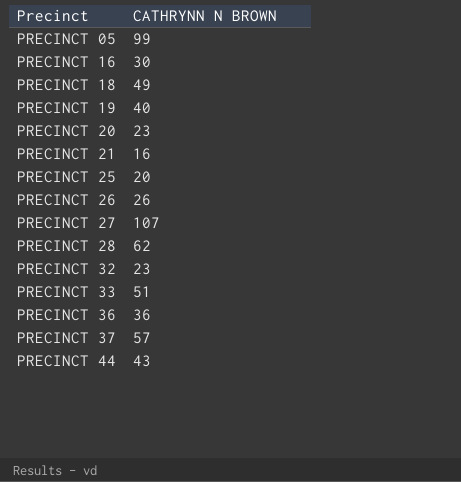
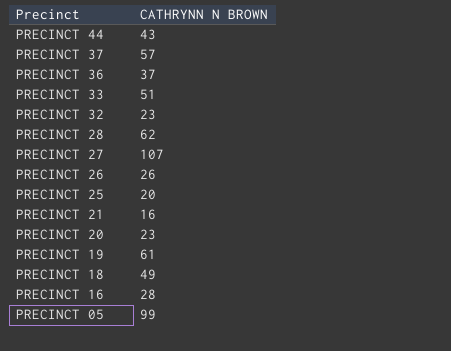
row order: Precinct ascending -> Precinct descending
PRECINCT 36 | CATHRYNN N BROWN: 36 -> 37
PRECINCT 19 | CATHRYNN N BROWN: 40 -> 61
PRECINCT 16 | CATHRYNN N BROWN: 30 -> 28

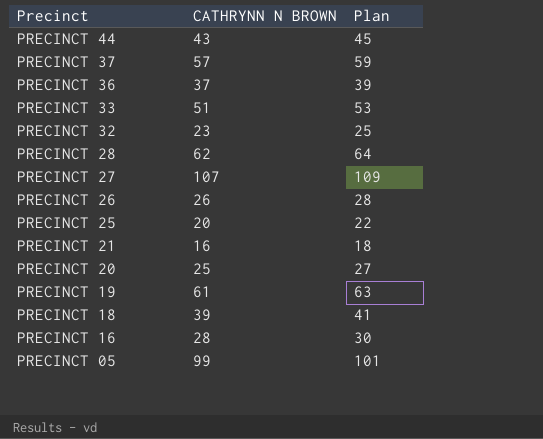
column Plan | formula: none -> [CATHRYNN N BROWN] + 2
PRECINCT 20 | CATHRYNN N BROWN: 23 -> 25
PRECINCT 18 | CATHRYNN N BROWN: 49 -> 39

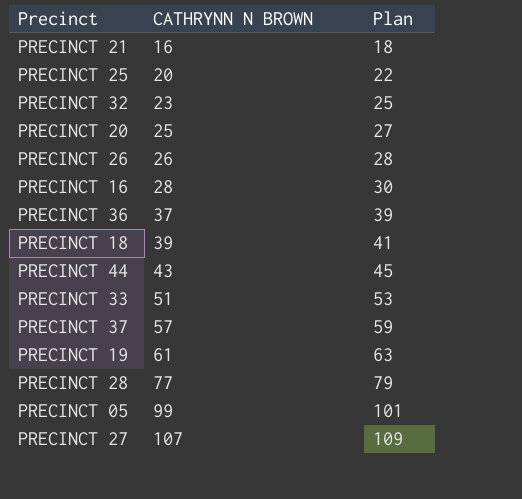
row order: Precinct descending -> CATHRYNN N BROWN ascending
PRECINCT 28 | CATHRYNN N BROWN: 62 -> 77
PRECINCT 28 | Plan: 64 -> 79

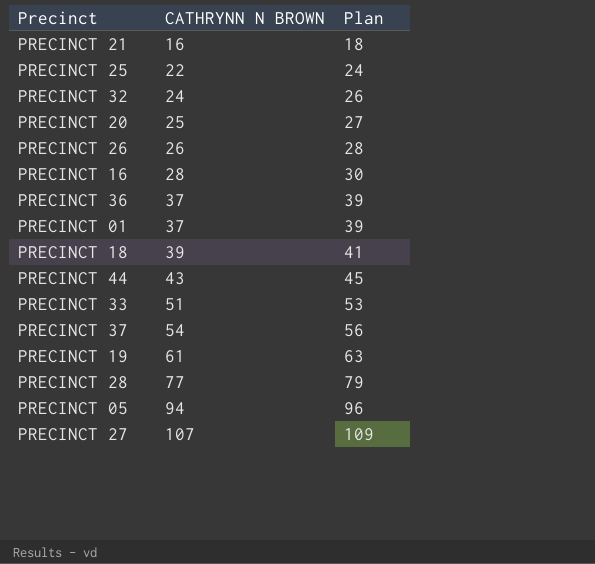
PRECINCT 25 | CATHRYNN N BROWN: 20 -> 22
PRECINCT 25 | Plan: 22 -> 24
PRECINCT 32 | CATHRYNN N BROWN: 23 -> 24
PRECINCT 32 | Plan: 25 -> 26
row PRECINCT 01: none -> 37 | 39
PRECINCT 37 | CATHRYNN N BROWN: 57 -> 54
PRECINCT 37 | Plan: 59 -> 56
PRECINCT 05 | CATHRYNN N BROWN: 99 -> 94
PRECINCT 05 | Plan: 101 -> 96

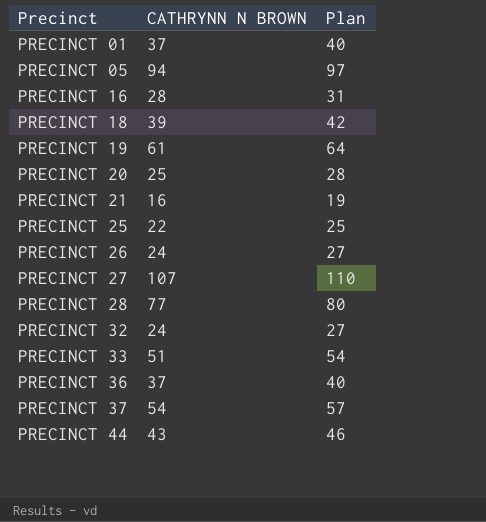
row order: CATHRYNN N BROWN ascending -> Precinct ascending
column Plan | formula: [CATHRYNN N BROWN] + 2 -> [CATHRYNN N BROWN] + 3
PRECINCT 26 | CATHRYNN N BROWN: 26 -> 24

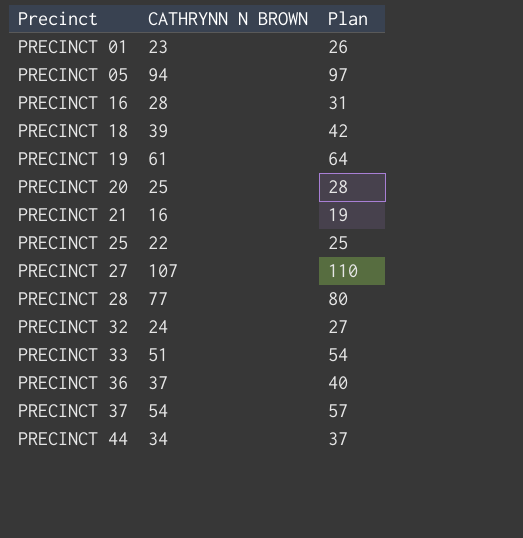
row PRECINCT 26: 24 | 27 -> none
PRECINCT 01 | CATHRYNN N BROWN: 37 -> 23
PRECINCT 01 | Plan: 40 -> 26
PRECINCT 44 | CATHRYNN N BROWN: 43 -> 34
PRECINCT 44 | Plan: 46 -> 37

